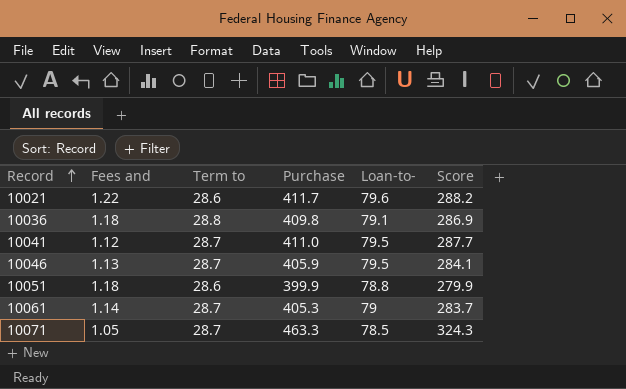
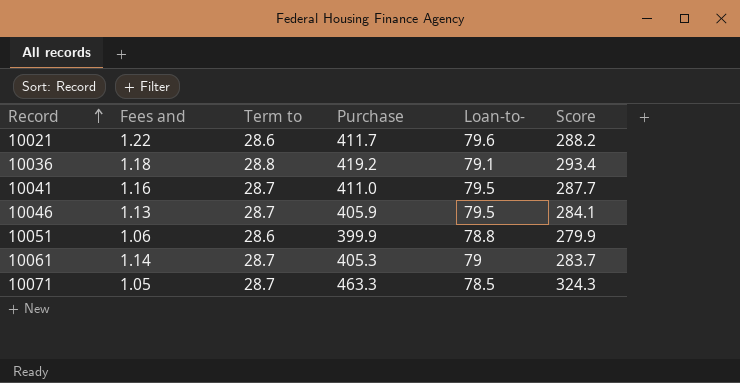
10036 | Purchase: 409.8 -> 419.2
10036 | Score: 286.9 -> 293.4
10041 | Fees and: 1.12 -> 1.16
10051 | Fees and: 1.18 -> 1.06

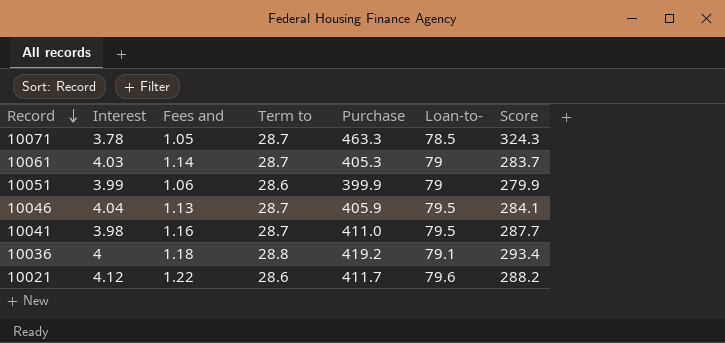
row order: Record ascending -> Record descending
column Interest | position: none -> 2
10051 | Loan-to-: 78.8 -> 79

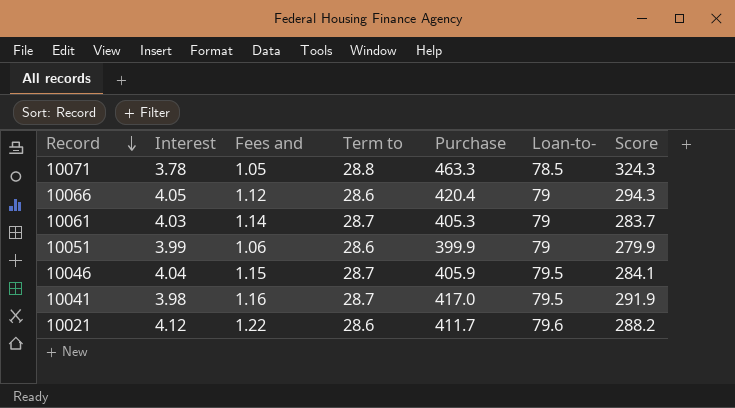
row 10036: 4 | 1.18 | 28.8 | 419.2 | 79.1 | 293.4 -> none
10071 | Term to: 28.7 -> 28.8
row 10066: none -> 4.05 | 1.12 | 28.6 | 420.4 | 79 | 294.3
10046 | Fees and: 1.13 -> 1.15
10041 | Purchase: 411.0 -> 417.0
10041 | Score: 287.7 -> 291.9

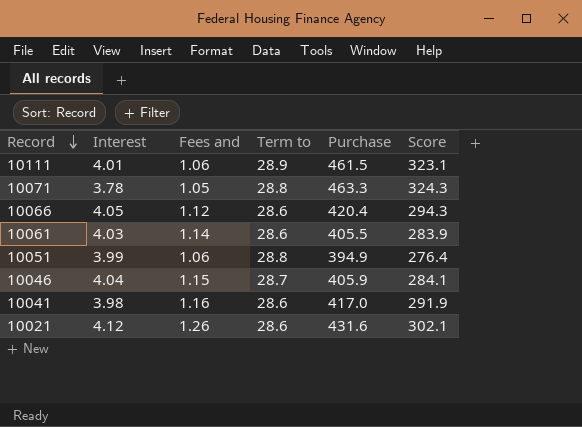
column Loan-to- | position: 6 -> none
row 10111: none -> 4.01 | 1.06 | 28.9 | 461.5 | 323.1
10061 | Term to: 28.7 -> 28.6
10061 | Purchase: 405.3 -> 405.5
10061 | Score: 283.7 -> 283.9
10051 | Term to: 28.6 -> 28.8
10051 | Purchase: 399.9 -> 394.9
10051 | Score: 279.9 -> 276.4
10041 | Term to: 28.7 -> 28.6
10021 | Fees and: 1.22 -> 1.26
10021 | Purchase: 411.7 -> 431.6
10021 | Score: 288.2 -> 302.1

